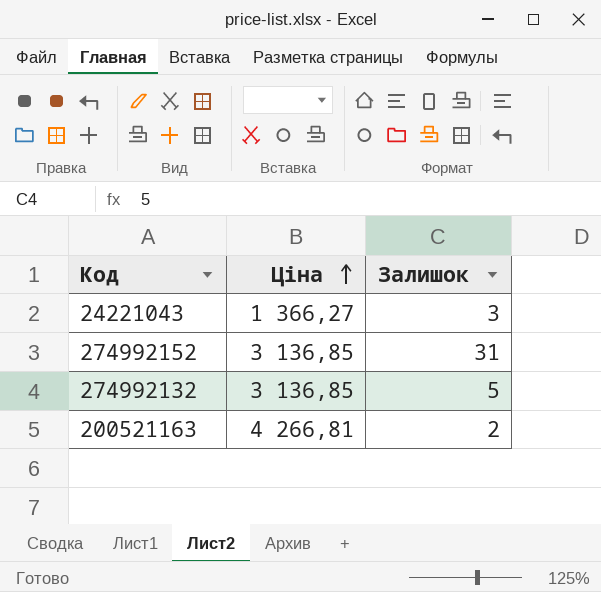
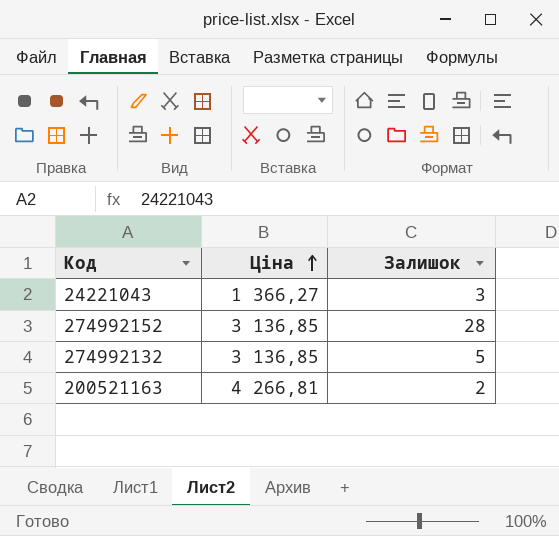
274992152 | Залишок: 31 -> 28

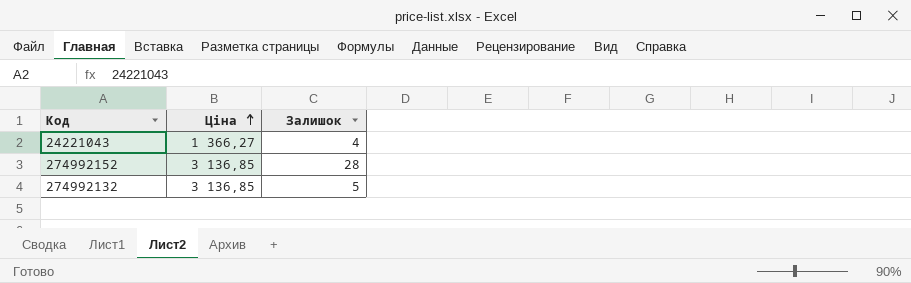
row 200521163: 4 266,81 | 2 -> none
24221043 | Залишок: 3 -> 4

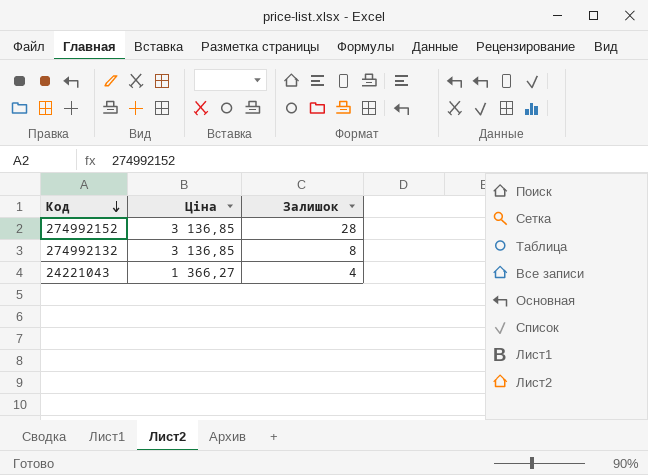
row order: Ціна ascending -> Код descending
274992132 | Залишок: 5 -> 8

